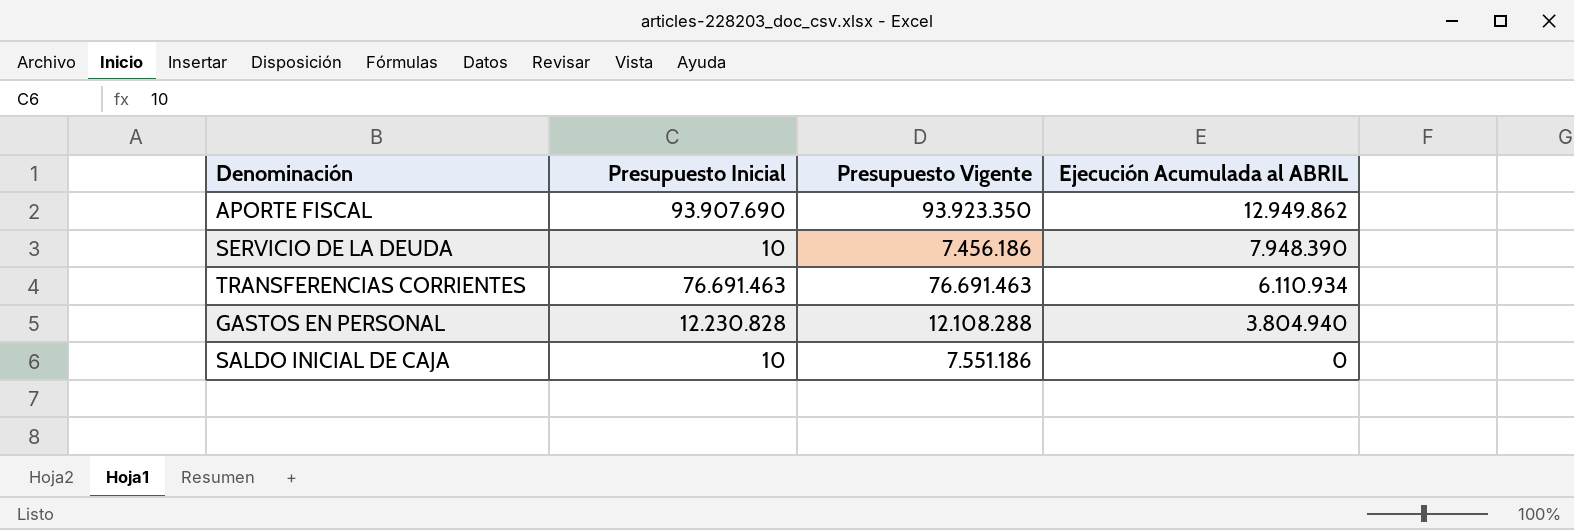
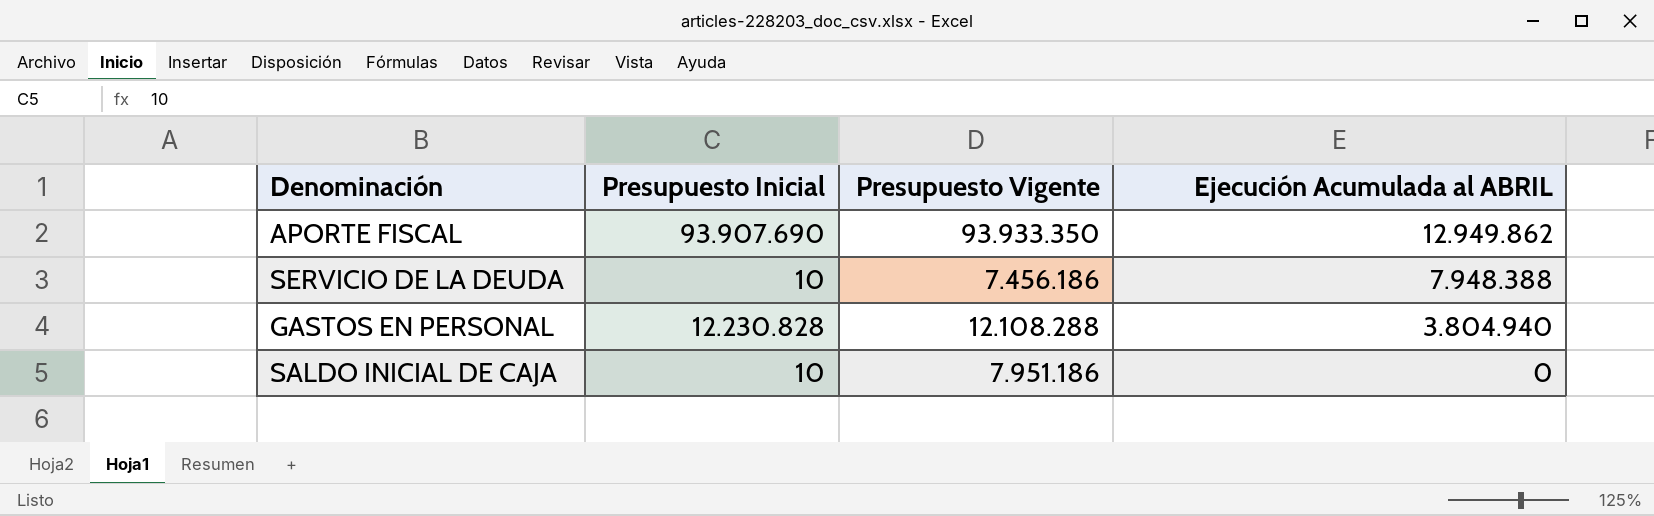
row TRANSFERENCIAS CORRIENTES: 76.691.463 | 76.691.463 | 6.110.934 -> none
APORTE FISCAL | Presupuesto Vigente: 93.923.350 -> 93.933.350
SERVICIO DE LA DEUDA | Ejecución Acumulada al ABRIL: 7.948.390 -> 7.948.388
SALDO INICIAL DE CAJA | Presupuesto Vigente: 7.551.186 -> 7.951.186

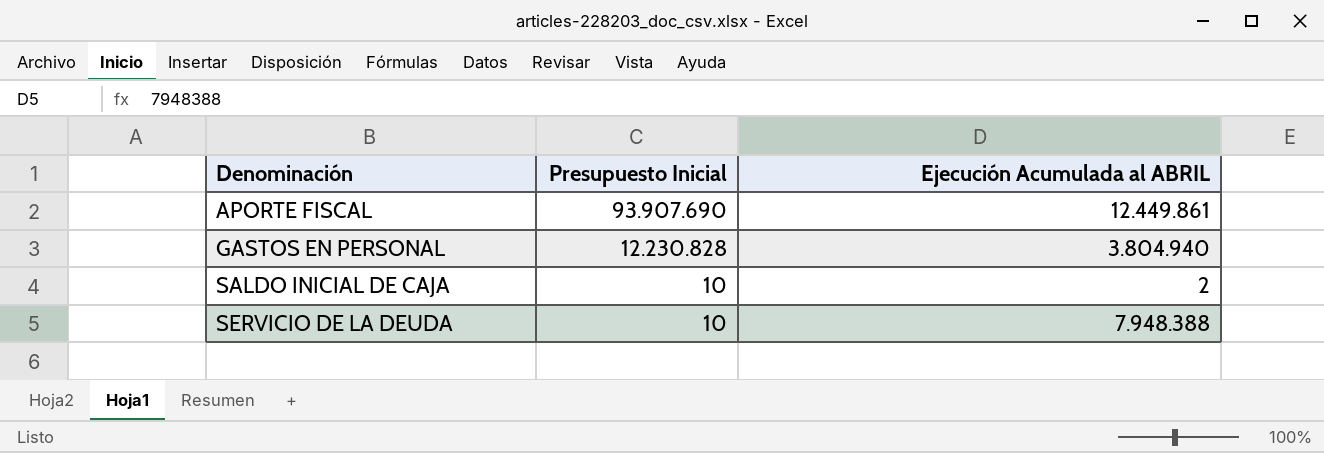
row order: Ejecución Acumulada al ABRIL descending -> Denominación ascending
column Presupuesto Vigente | position: 3 -> none
APORTE FISCAL | Ejecución Acumulada al ABRIL: 12.949.862 -> 12.449.861
SALDO INICIAL DE CAJA | Ejecución Acumulada al ABRIL: 0 -> 2

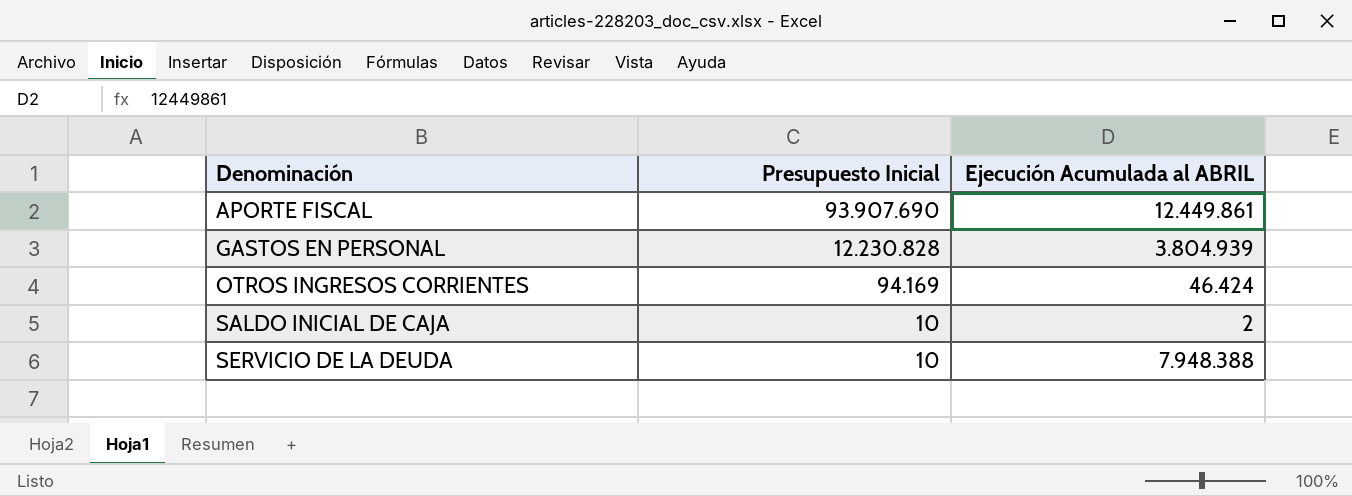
GASTOS EN PERSONAL | Ejecución Acumulada al ABRIL: 3.804.940 -> 3.804.939
row OTROS INGRESOS CORRIENTES: none -> 94.169 | 46.424

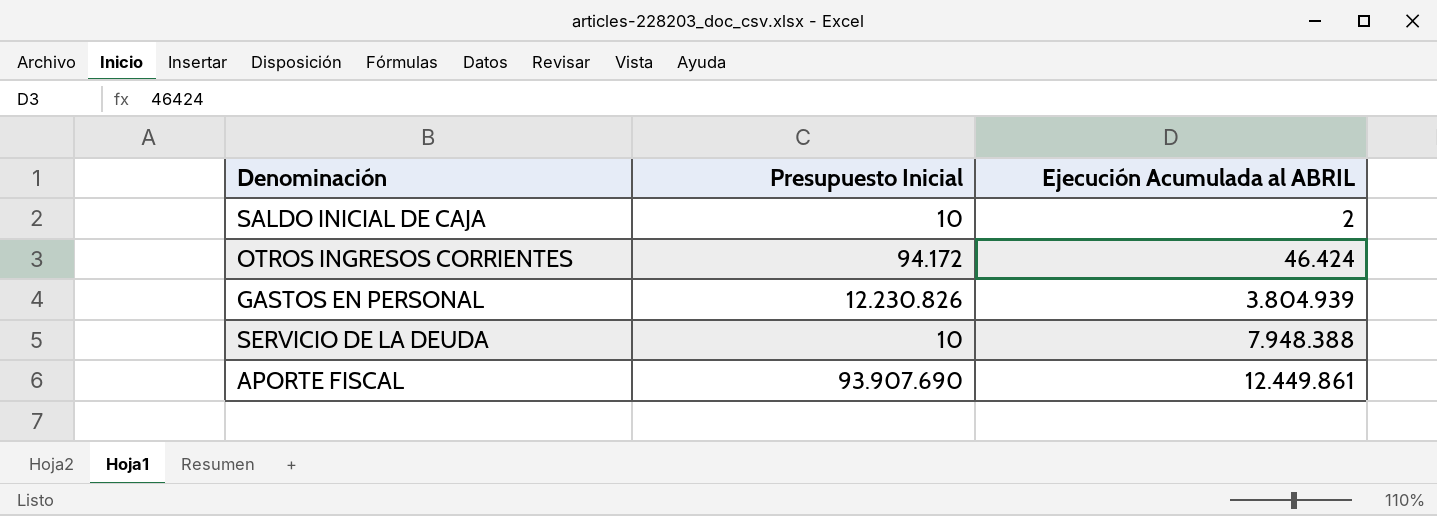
row order: Denominación ascending -> Ejecución Acumulada al ABRIL ascending
OTROS INGRESOS CORRIENTES | Presupuesto Inicial: 94.169 -> 94.172
GASTOS EN PERSONAL | Presupuesto Inicial: 12.230.828 -> 12.230.826

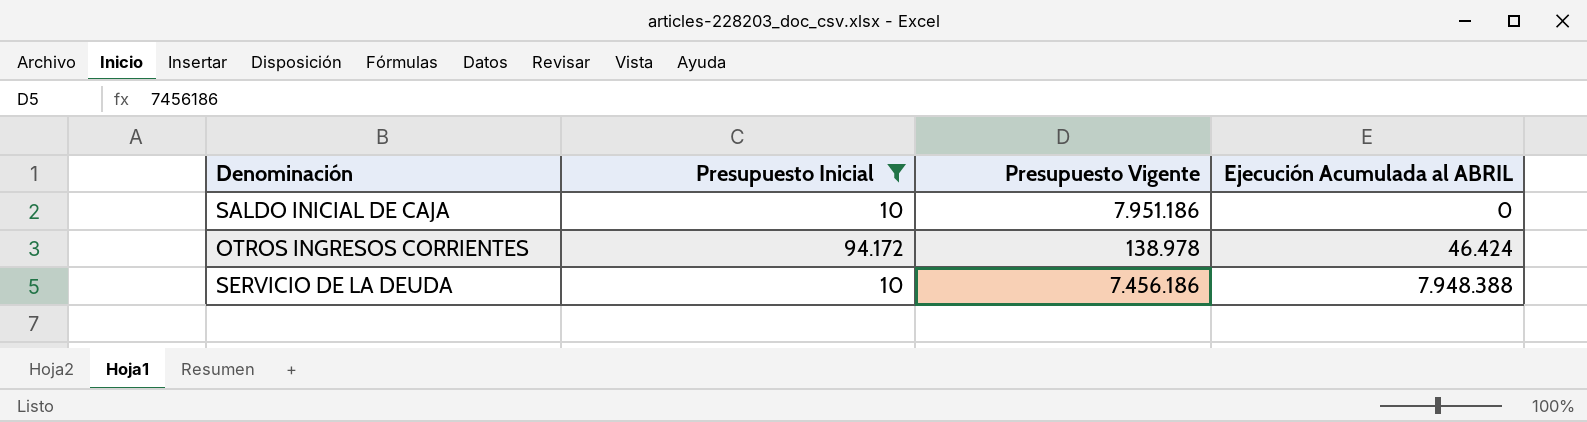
filter: none -> Presupuesto Inicial <= 94.172
column Presupuesto Vigente | position: none -> 3
SALDO INICIAL DE CAJA | Ejecución Acumulada al ABRIL: 2 -> 0

